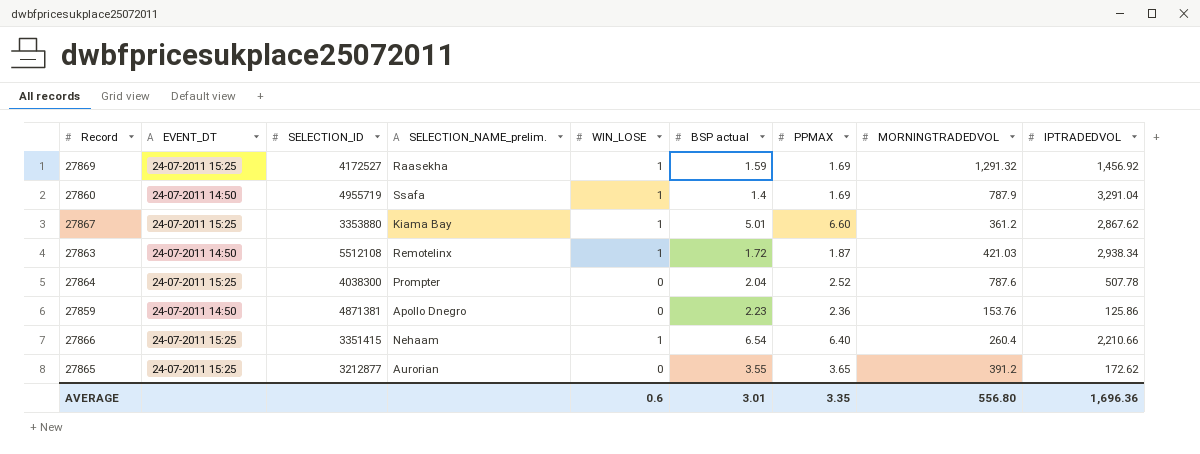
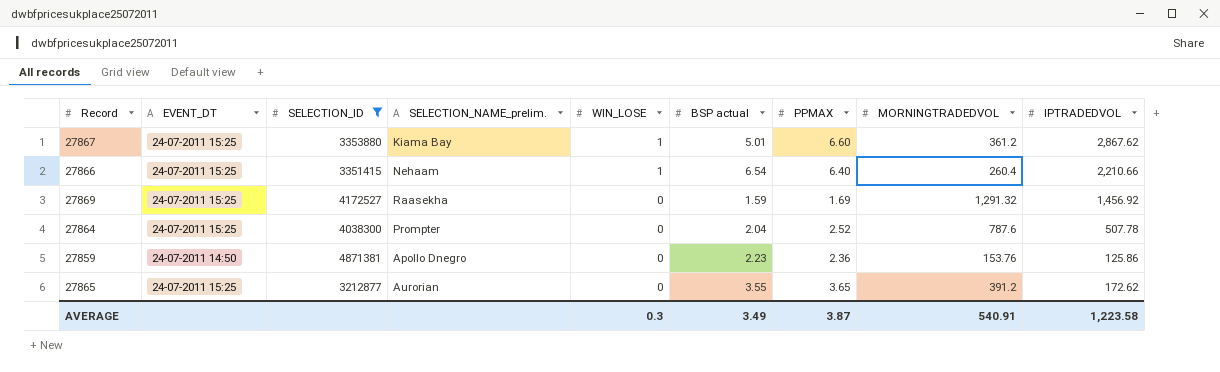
filter: none -> SELECTION_ID <= 4871381
row order: none -> WIN_LOSE descending
27869 | WIN_LOSE: 1 -> 0
AVERAGE | WIN_LOSE: 0.6 -> 0.3
AVERAGE | BSP actual: 3.01 -> 3.49
AVERAGE | PPMAX: 3.35 -> 3.87
AVERAGE | MORNINGTRADEDVOL: 556.80 -> 540.91
AVERAGE | IPTRADEDVOL: 1,696.36 -> 1,223.58

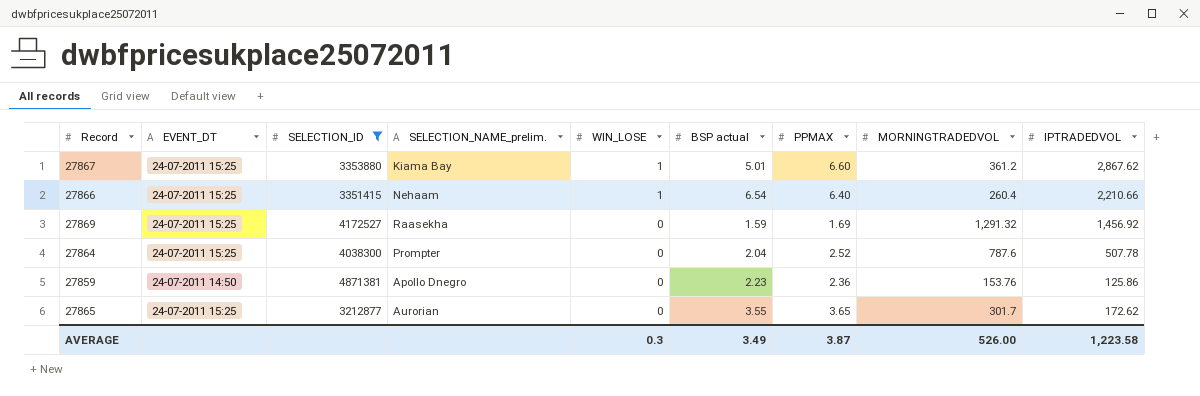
27865 | MORNINGTRADEDVOL: 391.2 -> 301.7
AVERAGE | MORNINGTRADEDVOL: 540.91 -> 526.00

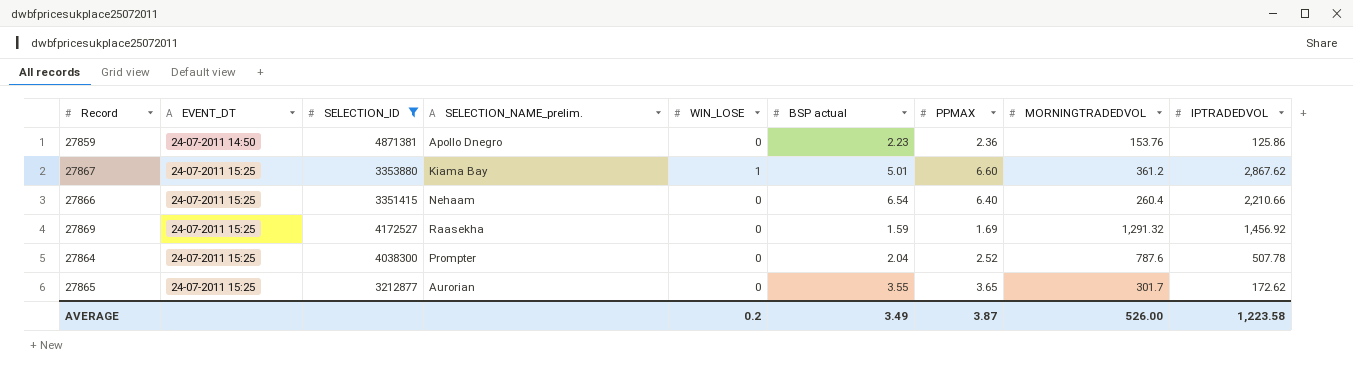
row order: WIN_LOSE descending -> EVENT_DT ascending
27866 | WIN_LOSE: 1 -> 0
AVERAGE | WIN_LOSE: 0.3 -> 0.2

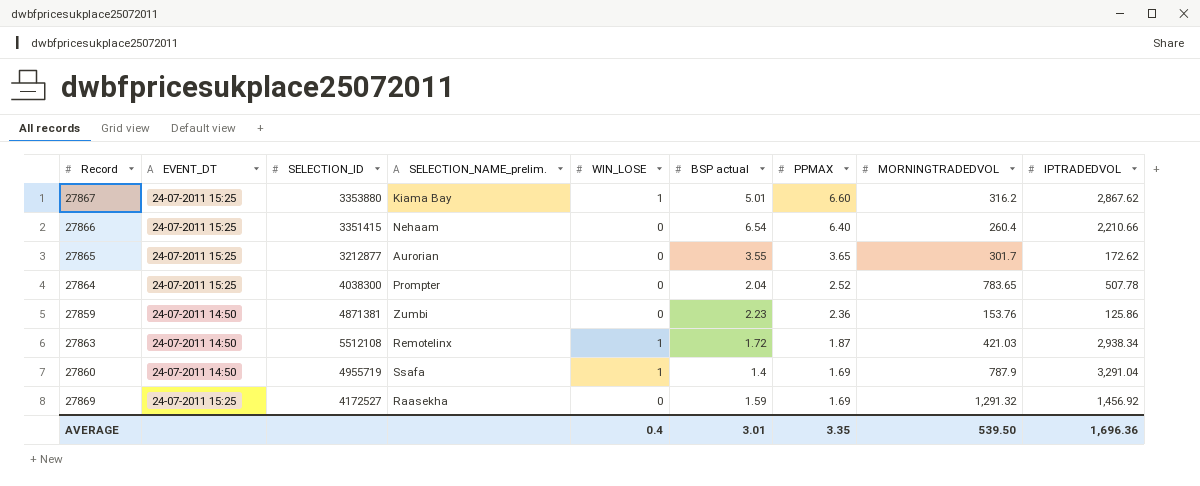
filter: SELECTION_ID <= 4871381 -> none
row order: EVENT_DT ascending -> PPMAX descending
27867 | MORNINGTRADEDVOL: 361.2 -> 316.2
27864 | MORNINGTRADEDVOL: 787.6 -> 783.65
27859 | SELECTION_NAME_prelim.: Apollo Dnegro -> Zumbi
AVERAGE | WIN_LOSE: 0.2 -> 0.4
AVERAGE | BSP actual: 3.49 -> 3.01
AVERAGE | PPMAX: 3.87 -> 3.35
AVERAGE | MORNINGTRADEDVOL: 526.00 -> 539.50
AVERAGE | IPTRADEDVOL: 1,223.58 -> 1,696.36

